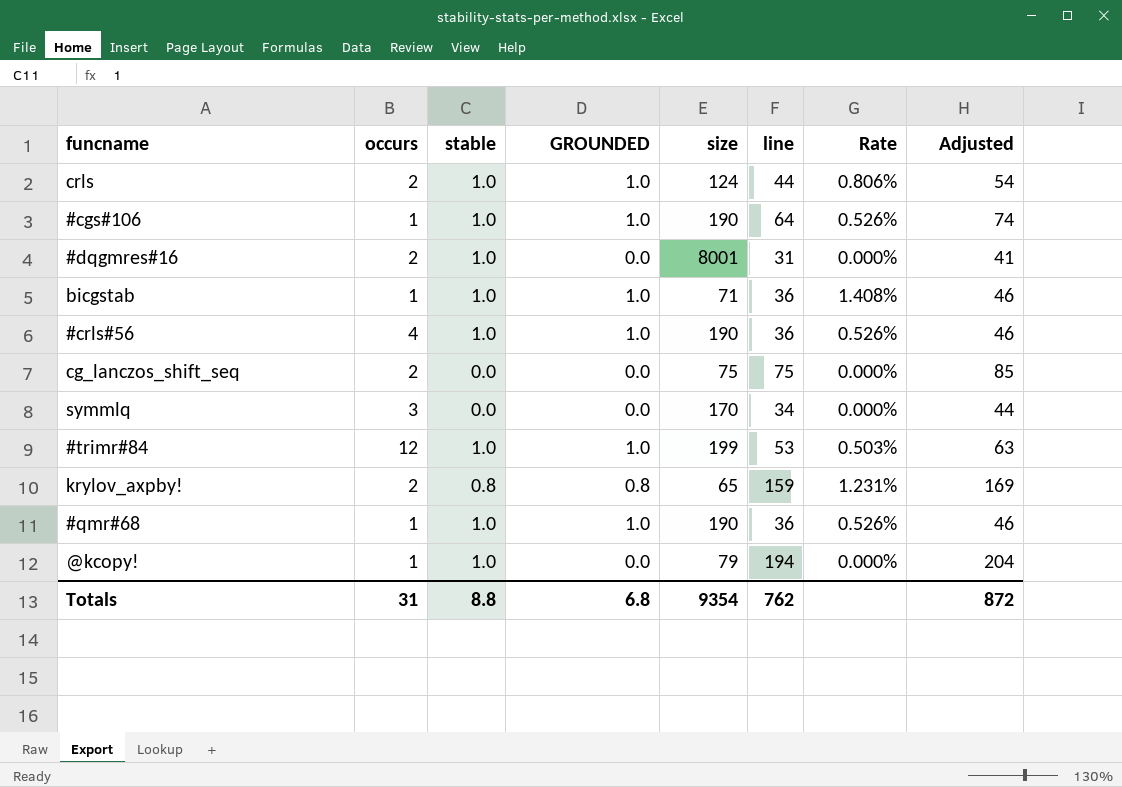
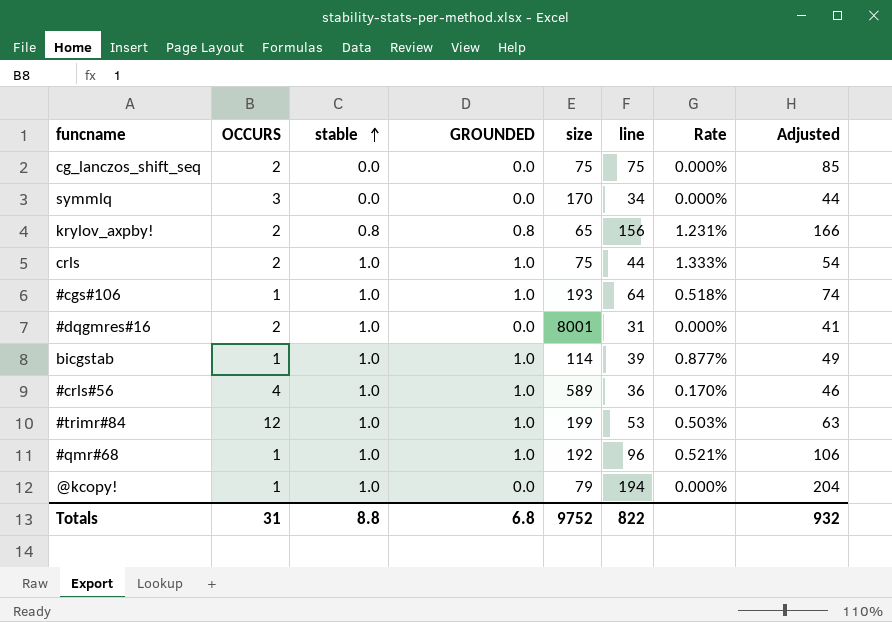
row order: none -> stable ascending
column name: occurs -> OCCURS
krylov_axpby! | line: 159 -> 156
krylov_axpby! | Adjusted: 169 -> 166
crls | size: 124 -> 75
crls | Rate: 0.806% -> 1.333%
#cgs#106 | size: 190 -> 193
#cgs#106 | Rate: 0.526% -> 0.518%
bicgstab | size: 71 -> 114
bicgstab | line: 36 -> 39
bicgstab | Rate: 1.408% -> 0.877%
bicgstab | Adjusted: 46 -> 49
#crls#56 | size: 190 -> 589
#crls#56 | Rate: 0.526% -> 0.170%
#qmr#68 | size: 190 -> 192
#qmr#68 | line: 36 -> 96
#qmr#68 | Rate: 0.526% -> 0.521%
#qmr#68 | Adjusted: 46 -> 106
Totals | size: 9354 -> 9752
Totals | line: 762 -> 822
Totals | Adjusted: 872 -> 932

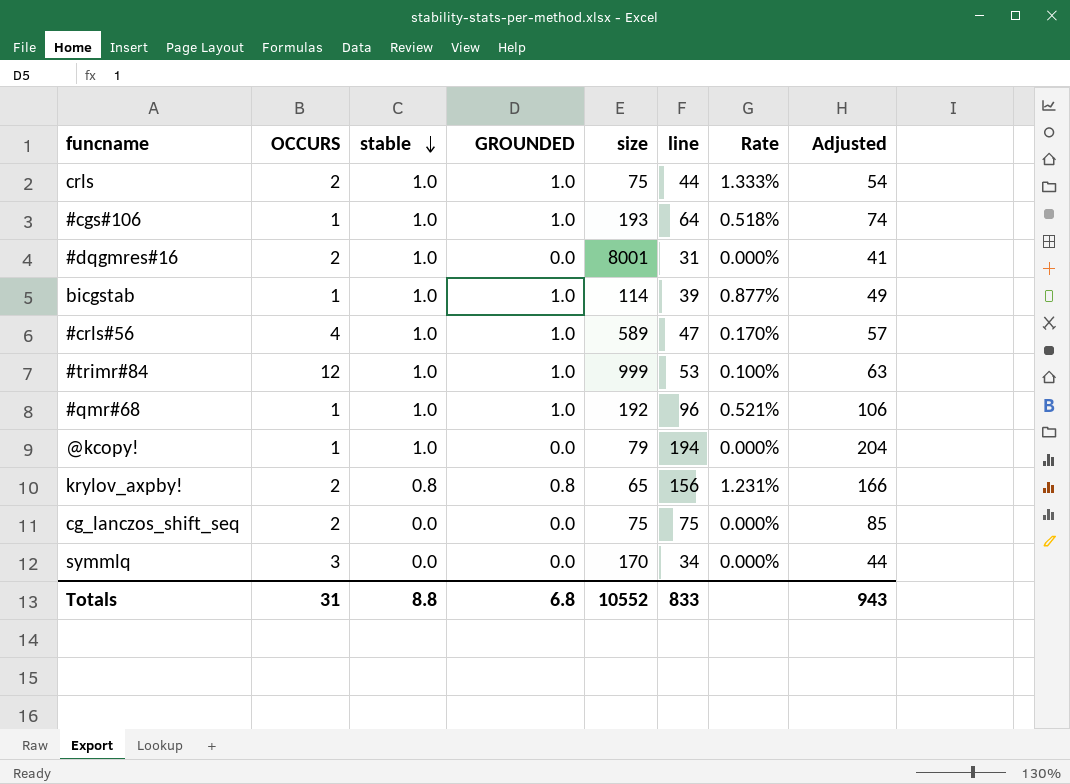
row order: stable ascending -> stable descending
#crls#56 | line: 36 -> 47
#crls#56 | Adjusted: 46 -> 57
#trimr#84 | size: 199 -> 999
#trimr#84 | Rate: 0.503% -> 0.100%
Totals | size: 9752 -> 10552
Totals | line: 822 -> 833
Totals | Adjusted: 932 -> 943

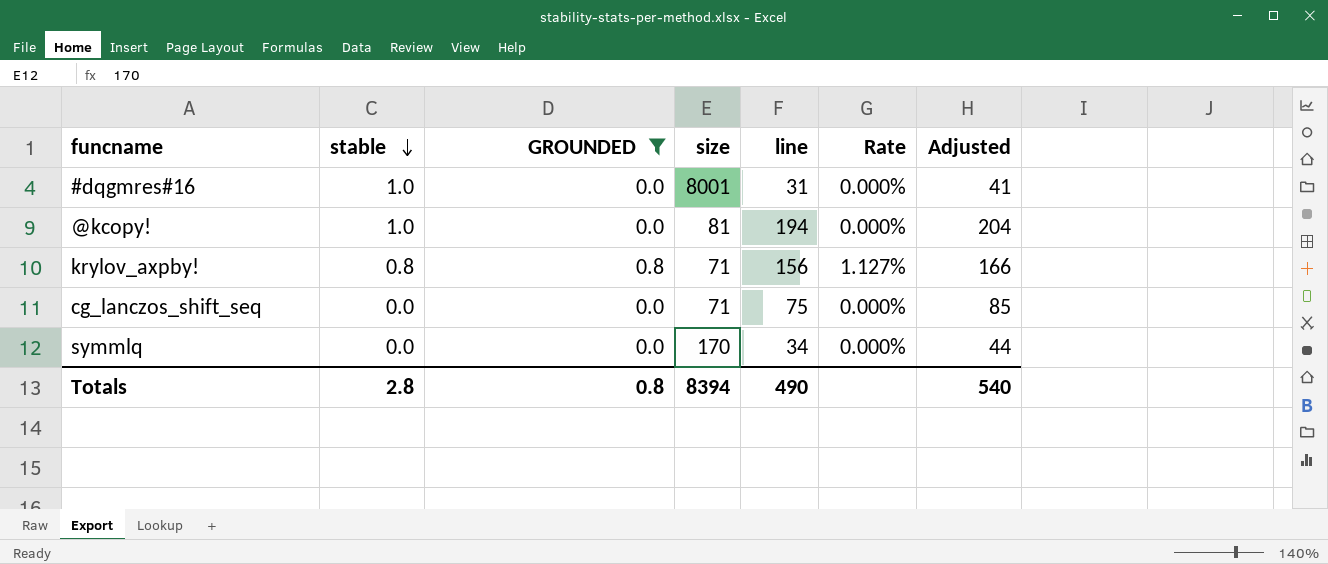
filter: none -> GROUNDED != 1.0
column OCCURS | position: 2 -> none
@kcopy! | size: 79 -> 81
krylov_axpby! | size: 65 -> 71
krylov_axpby! | Rate: 1.231% -> 1.127%
cg_lanczos_shift_seq | size: 75 -> 71
Totals | stable: 8.8 -> 2.8
Totals | GROUNDED: 6.8 -> 0.8
Totals | size: 10552 -> 8394
Totals | line: 833 -> 490
Totals | Adjusted: 943 -> 540

